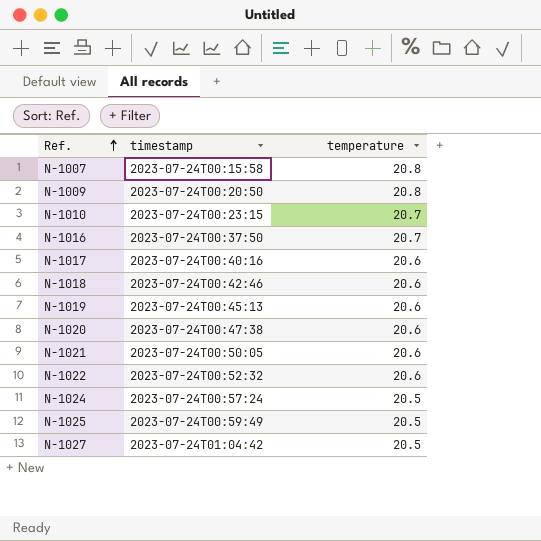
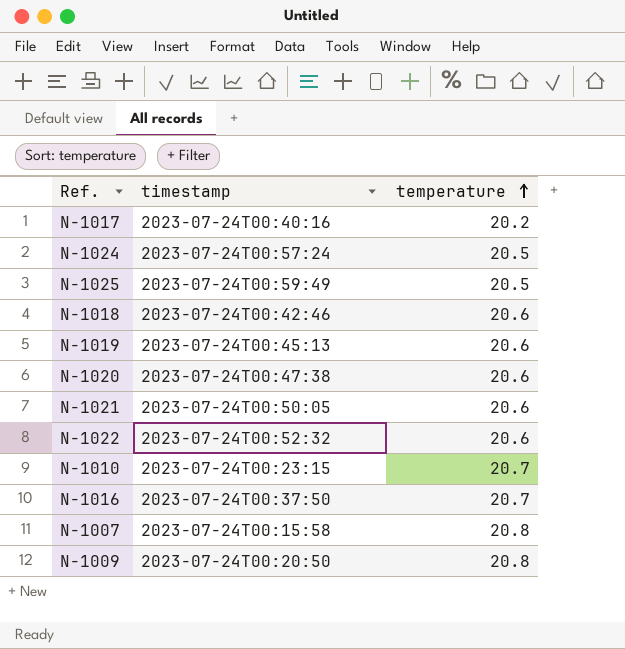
row order: Ref. ascending -> temperature ascending
row N-1027: 2023-07-24T01:04:42 | 20.5 -> none
N-1017 | temperature: 20.6 -> 20.2

